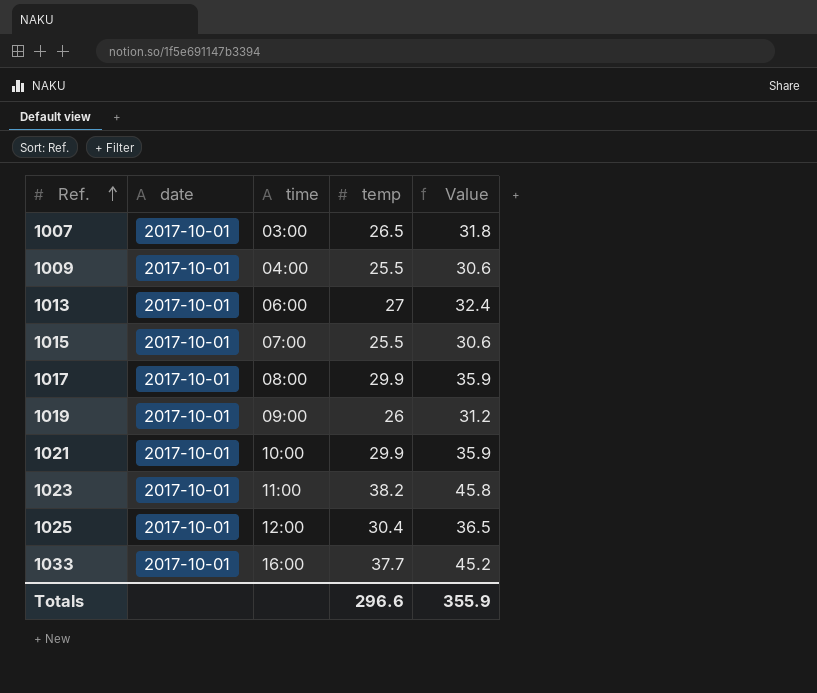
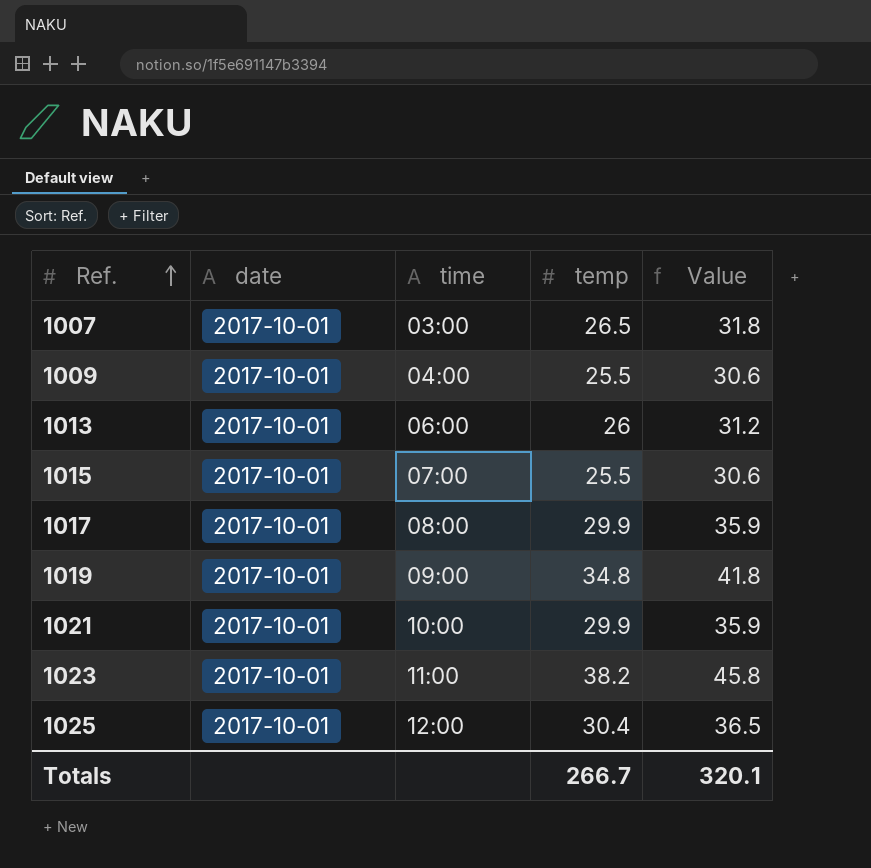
row 1033: 2017-10-01 | 16:00 | 37.7 | 45.2 -> none
1013 | temp: 27 -> 26
1013 | Value: 32.4 -> 31.2
1019 | temp: 26 -> 34.8
1019 | Value: 31.2 -> 41.8
Totals | temp: 296.6 -> 266.7
Totals | Value: 355.9 -> 320.1

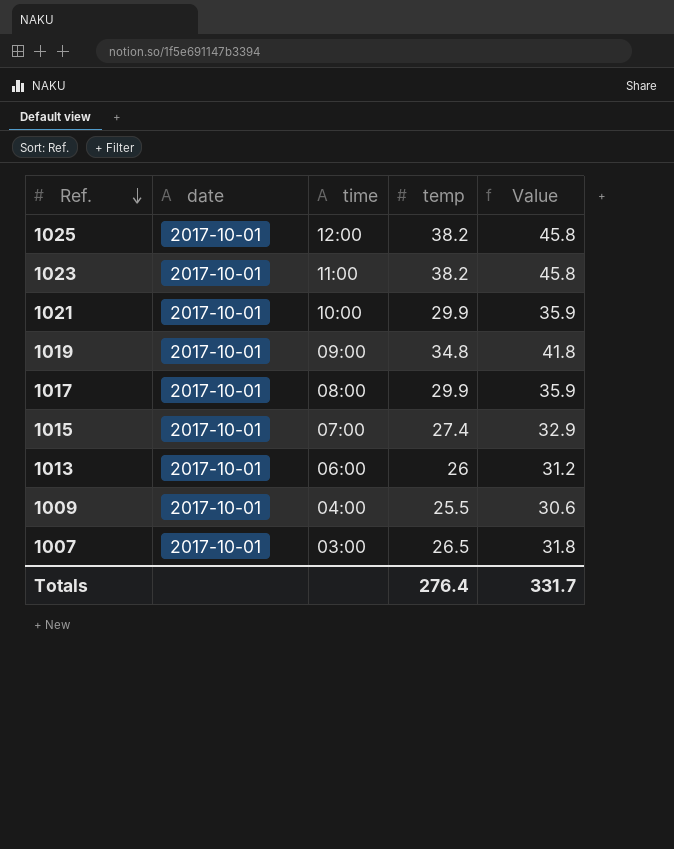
row order: Ref. ascending -> Ref. descending
1025 | temp: 30.4 -> 38.2
1025 | Value: 36.5 -> 45.8
1015 | temp: 25.5 -> 27.4
1015 | Value: 30.6 -> 32.9
Totals | temp: 266.7 -> 276.4
Totals | Value: 320.1 -> 331.7

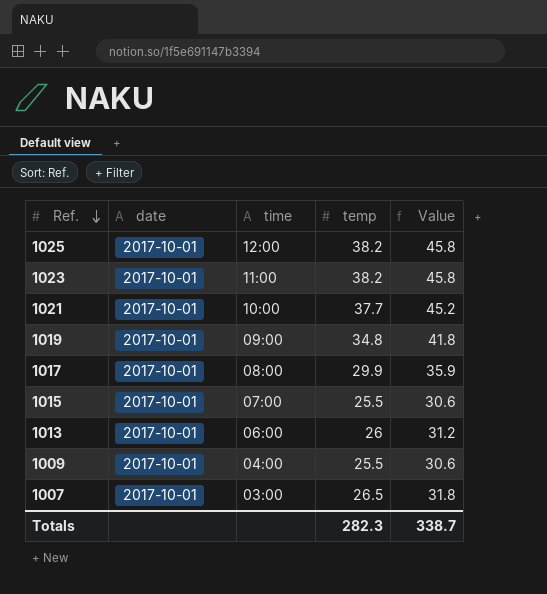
1021 | temp: 29.9 -> 37.7
1021 | Value: 35.9 -> 45.2
1015 | temp: 27.4 -> 25.5
1015 | Value: 32.9 -> 30.6
Totals | temp: 276.4 -> 282.3
Totals | Value: 331.7 -> 338.7

